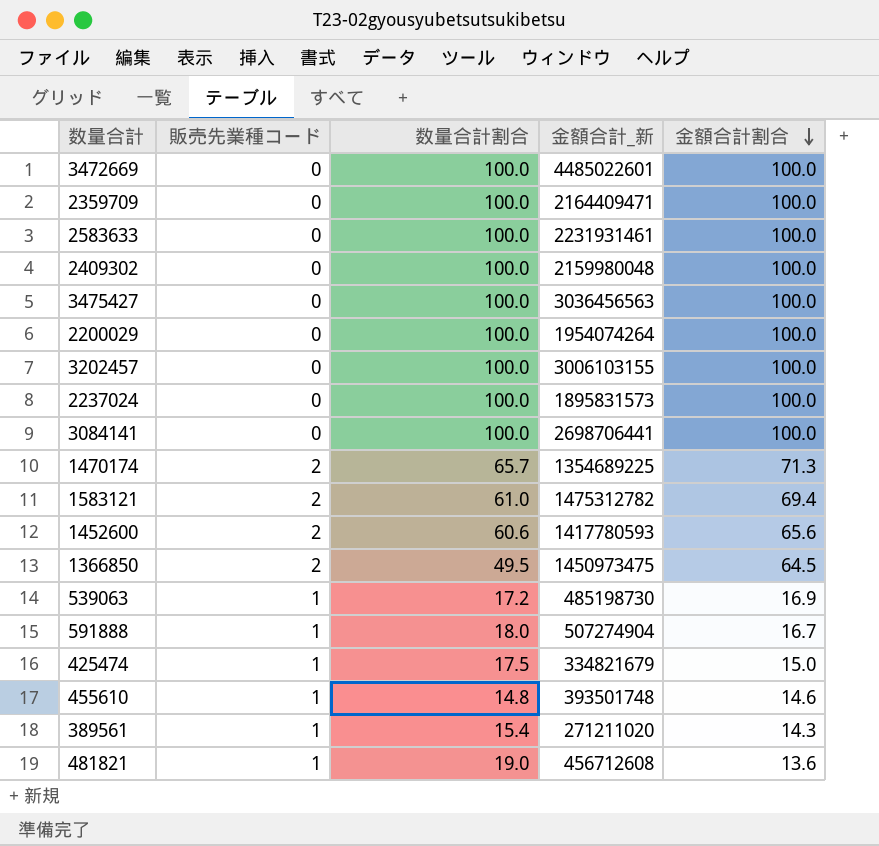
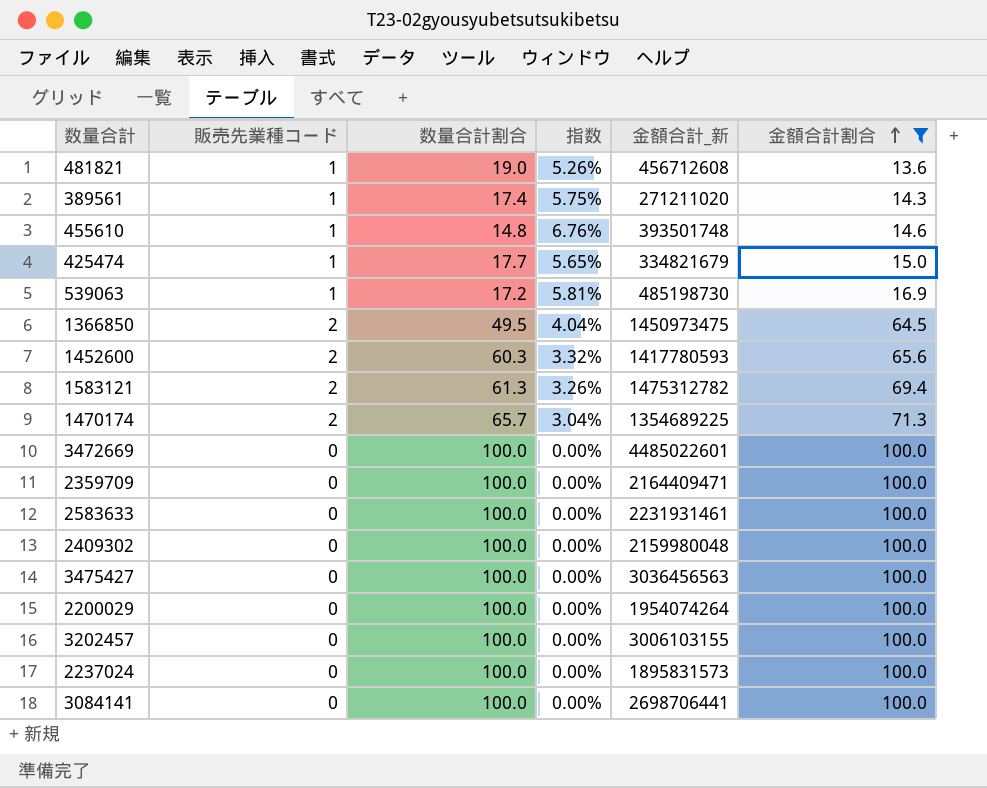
filter: none -> 金額合計割合 != 16.7
row order: 金額合計割合 descending -> 金額合計割合 ascending
column 指数 | formula: none -> [販売先業種コード] / [数量合計割合]
389561 | 数量合計割合: 15.4 -> 17.4
425474 | 数量合計割合: 17.5 -> 17.7
1452600 | 数量合計割合: 60.6 -> 60.3
1583121 | 数量合計割合: 61.0 -> 61.3

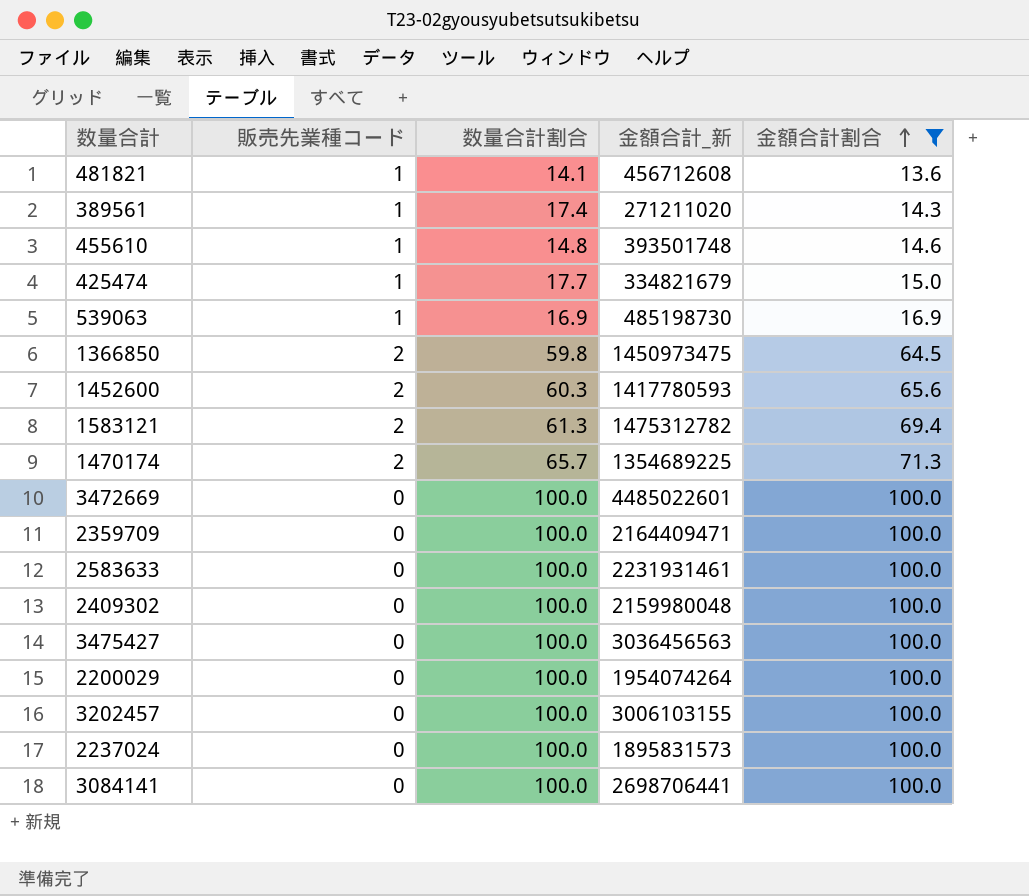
column 指数 | formula: [販売先業種コード] / [数量合計割合] -> none
481821 | 数量合計割合: 19.0 -> 14.1
539063 | 数量合計割合: 17.2 -> 16.9
1366850 | 数量合計割合: 49.5 -> 59.8

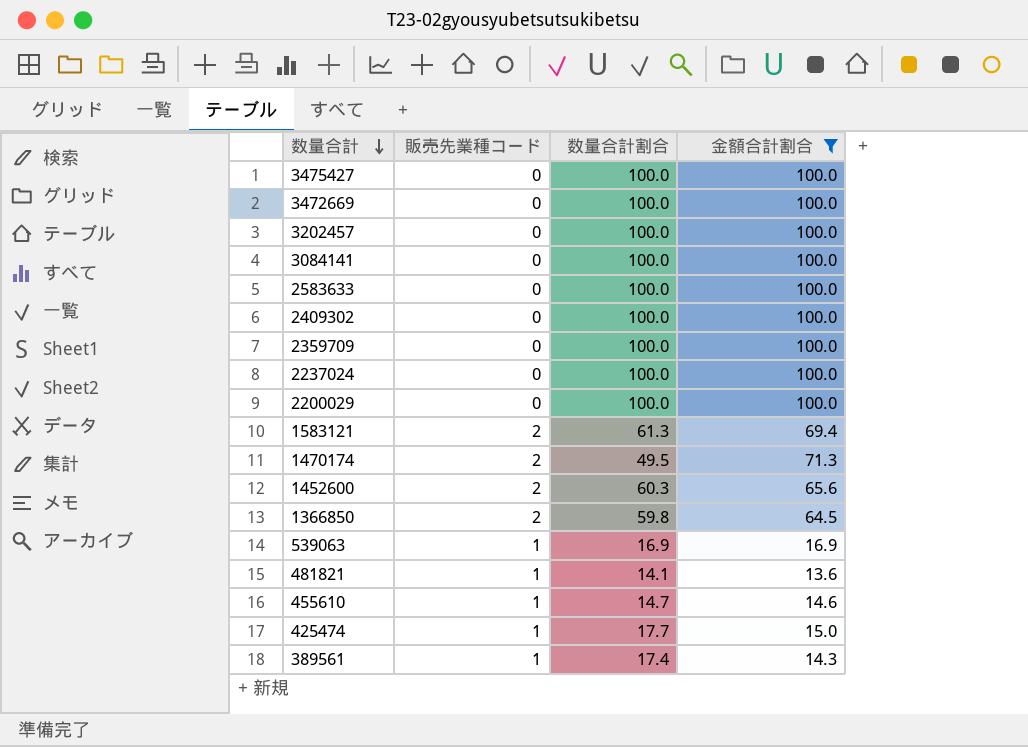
row order: 金額合計割合 ascending -> 数量合計 descending
column 金額合計_新 | position: 4 -> none
1470174 | 数量合計割合: 65.7 -> 49.5
455610 | 数量合計割合: 14.8 -> 14.7

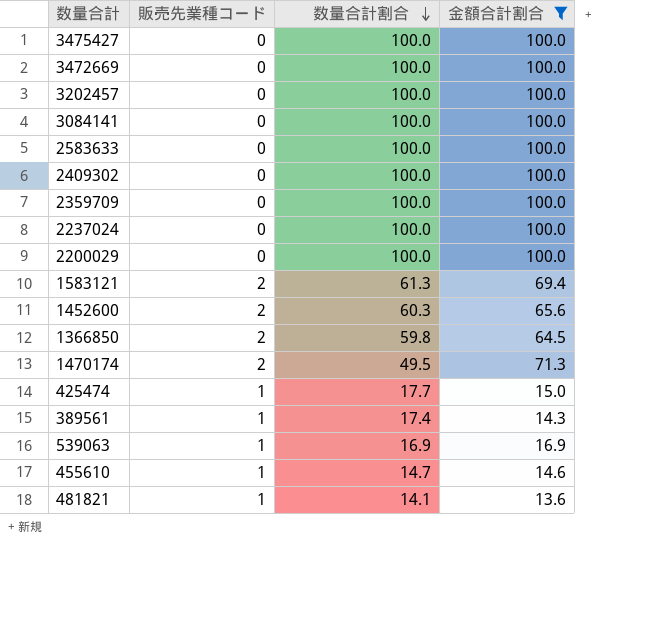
row order: 数量合計 descending -> 数量合計割合 descending

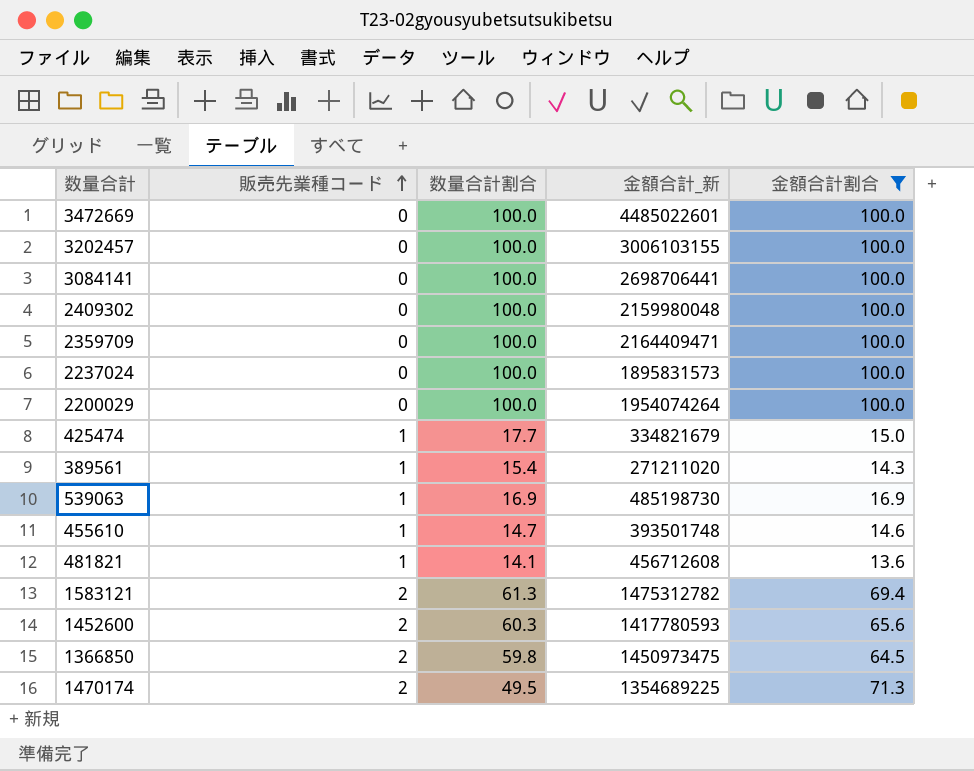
row order: 数量合計割合 descending -> 販売先業種コード ascending
column 金額合計_新 | position: none -> 4
row 3475427: 0 | 100.0 | 100.0 -> none
row 2583633: 0 | 100.0 | 100.0 -> none
389561 | 数量合計割合: 17.4 -> 15.4

